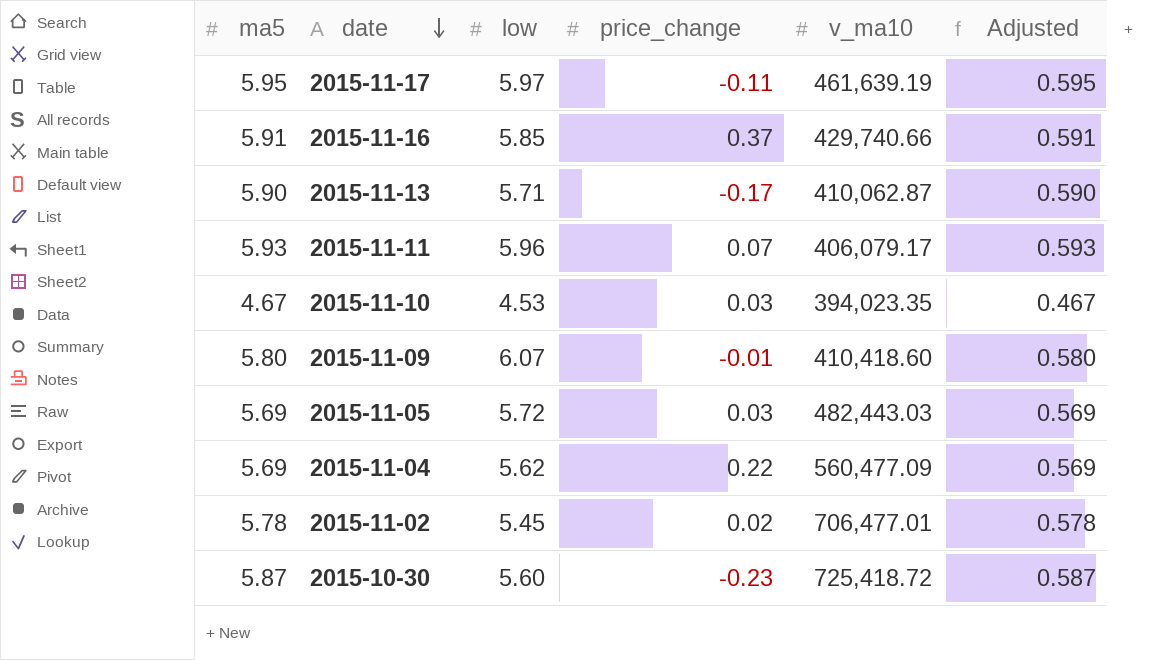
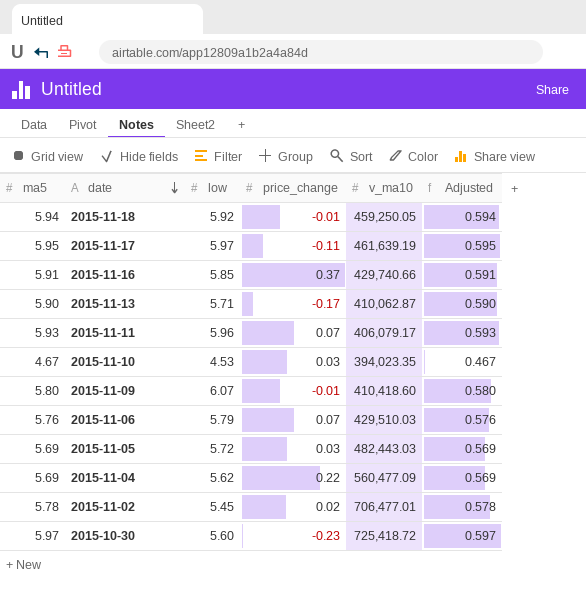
row 2015-11-18: none -> 5.94 | 5.92 | -0.01 | 459,250.05 | 0.594
row 2015-11-06: none -> 5.76 | 5.79 | 0.07 | 429,510.03 | 0.576
2015-10-30 | ma5: 5.87 -> 5.97
2015-10-30 | Adjusted: 0.587 -> 0.597

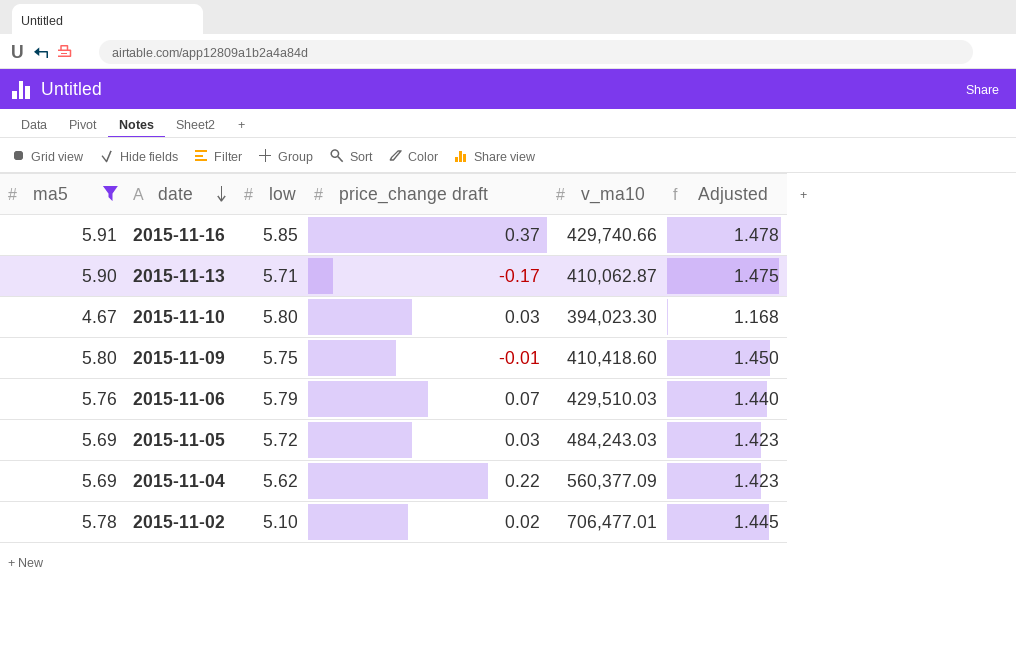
filter: none -> ma5 <= 5.91
column name: price_change -> price_change draft
column Adjusted | formula: [ma5] * 0.1 -> [ma5] * 0.25
2015-11-10 | low: 4.53 -> 5.80
2015-11-10 | v_ma10: 394,023.35 -> 394,023.30
2015-11-09 | low: 6.07 -> 5.75
2015-11-05 | v_ma10: 482,443.03 -> 484,243.03
2015-11-04 | v_ma10: 560,477.09 -> 560,377.09
2015-11-02 | low: 5.45 -> 5.10

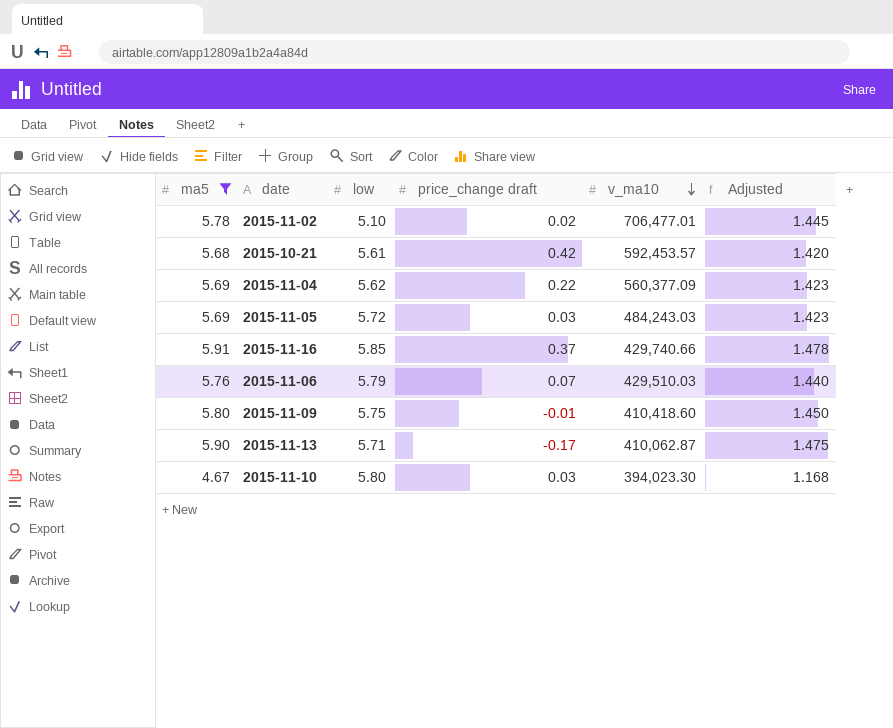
row order: date descending -> v_ma10 descending
row 2015-10-21: none -> 5.68 | 5.61 | 0.42 | 592,453.57 | 1.420

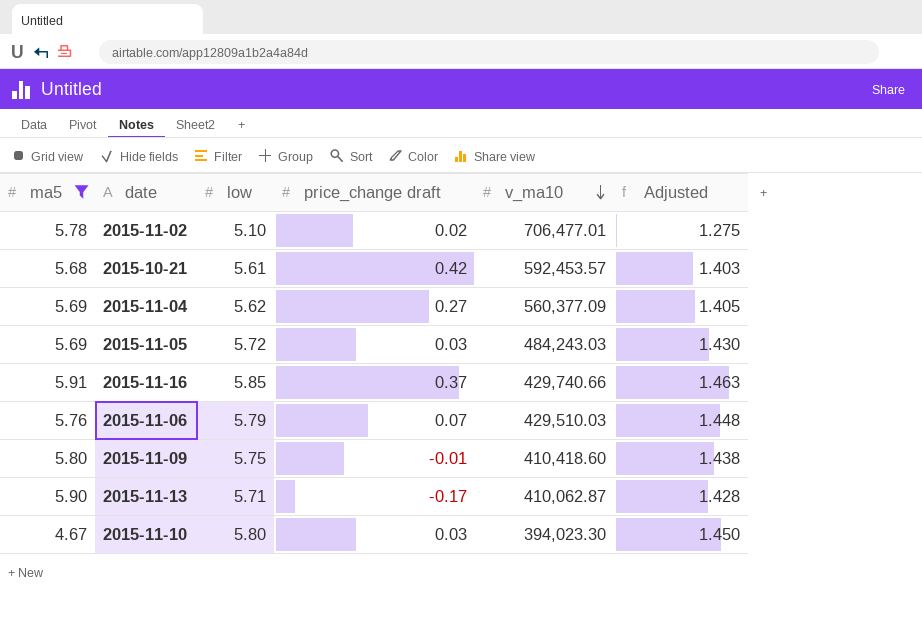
column Adjusted | formula: [ma5] * 0.25 -> [low] * 0.25
2015-11-04 | price_change draft: 0.22 -> 0.27

